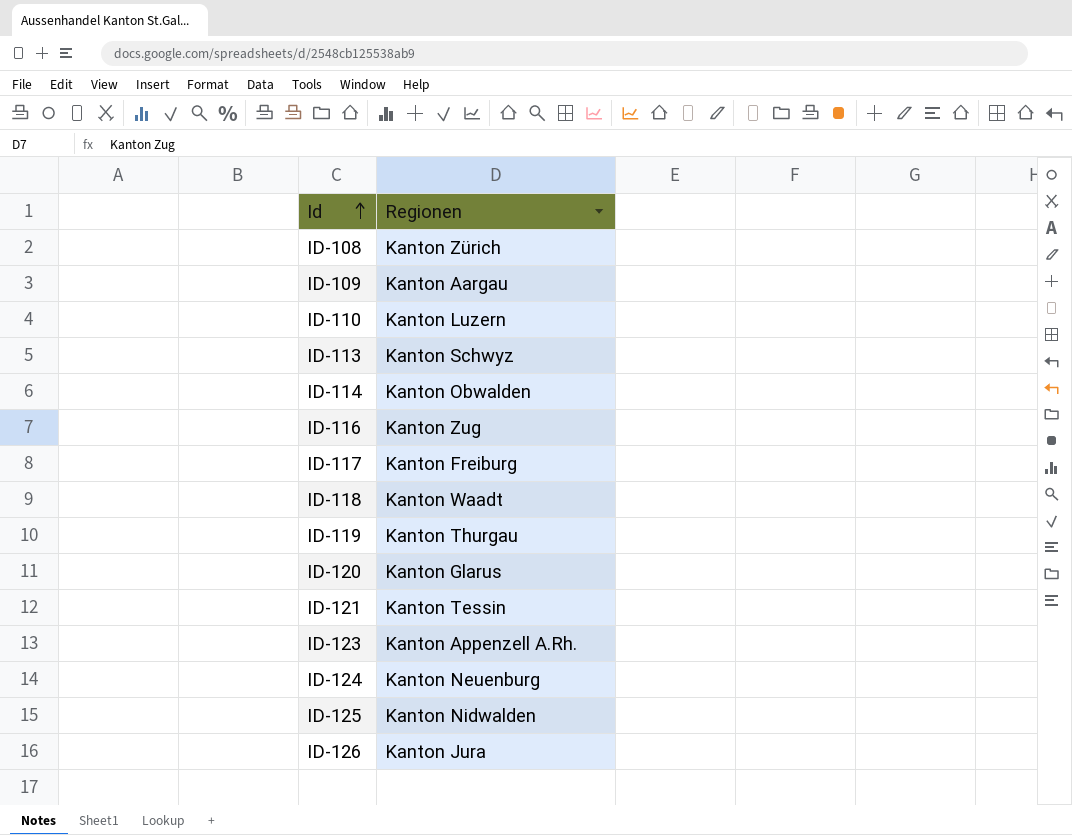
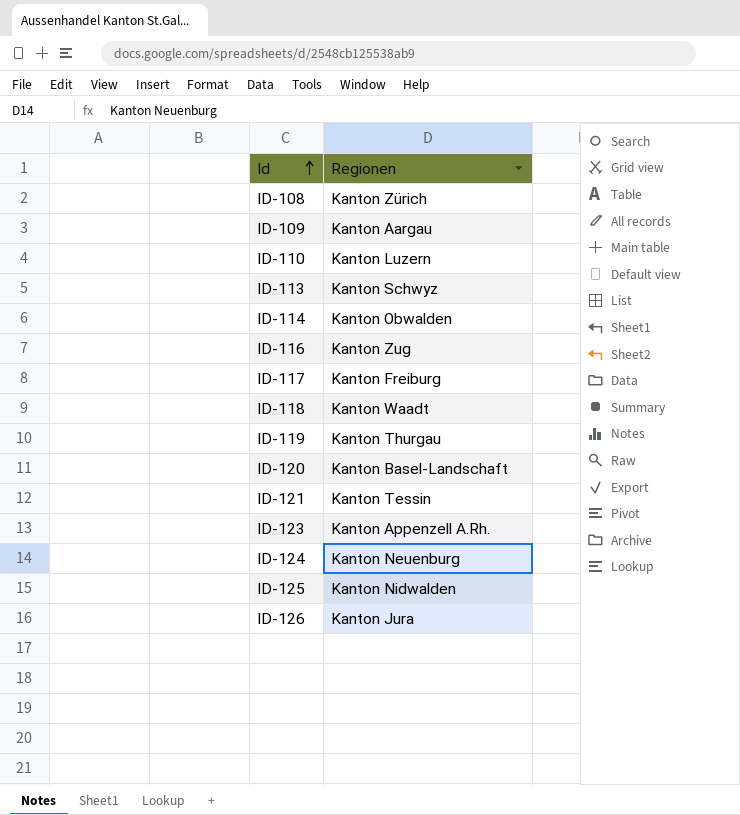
ID-120 | Regionen: Kanton Glarus -> Kanton Basel-Landschaft

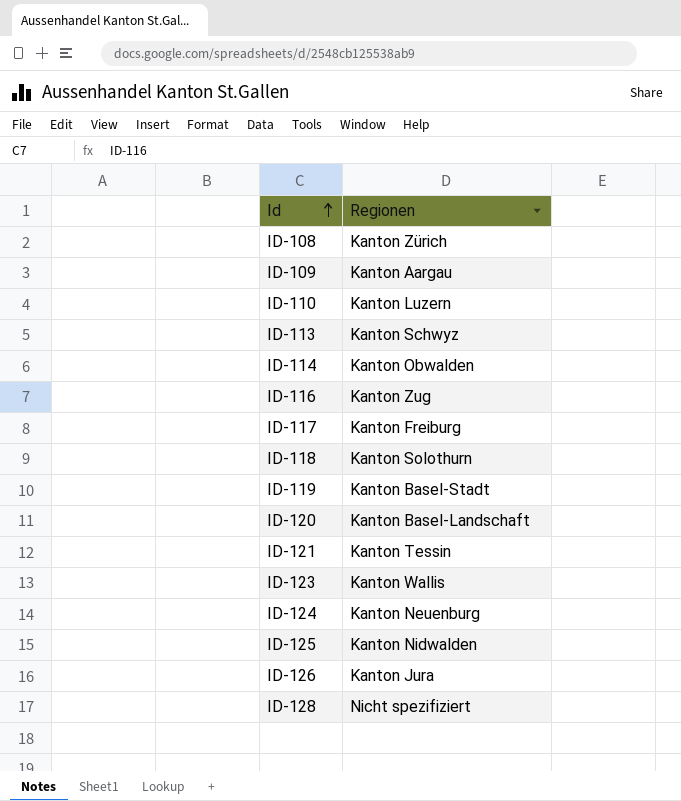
ID-118 | Regionen: Kanton Waadt -> Kanton Solothurn
ID-119 | Regionen: Kanton Thurgau -> Kanton Basel-Stadt
ID-123 | Regionen: Kanton Appenzell A.Rh. -> Kanton Wallis
row ID-128: none -> Nicht spezifiziert

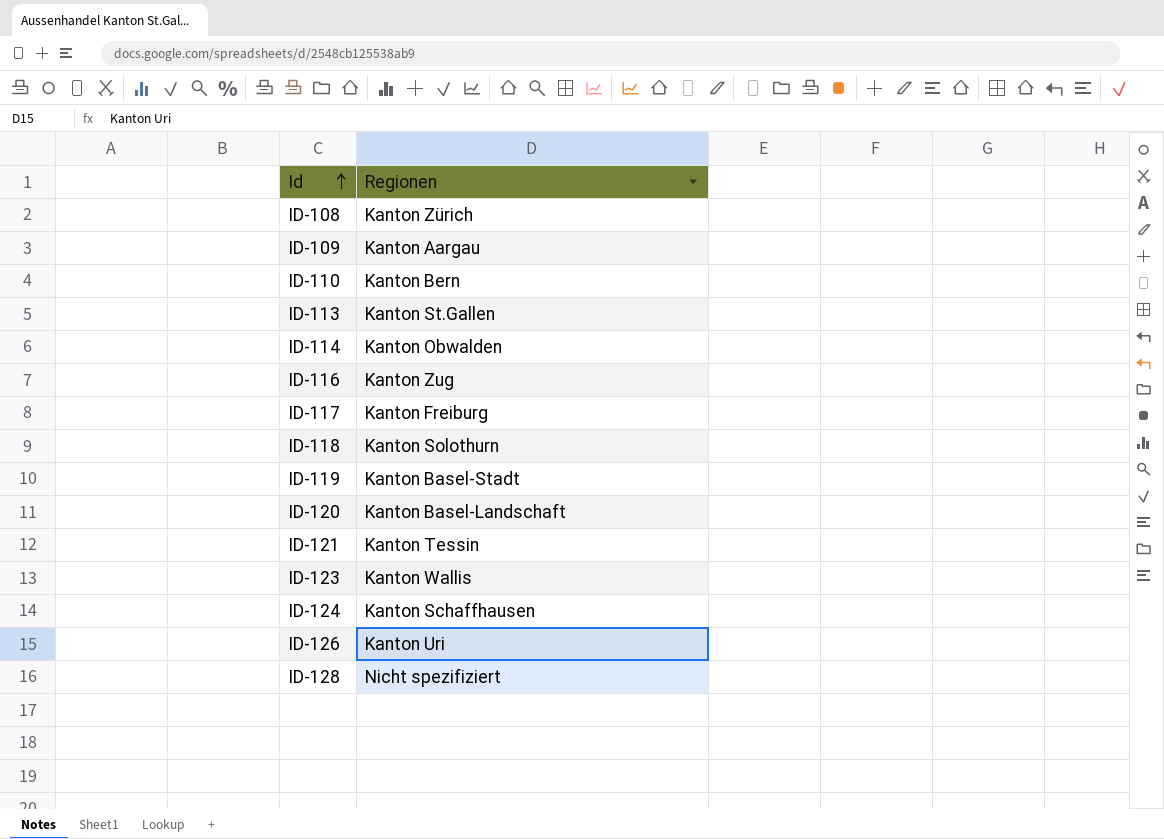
row ID-125: Kanton Nidwalden -> none
ID-110 | Regionen: Kanton Luzern -> Kanton Bern
ID-113 | Regionen: Kanton Schwyz -> Kanton St.Gallen
ID-124 | Regionen: Kanton Neuenburg -> Kanton Schaffhausen
ID-126 | Regionen: Kanton Jura -> Kanton Uri

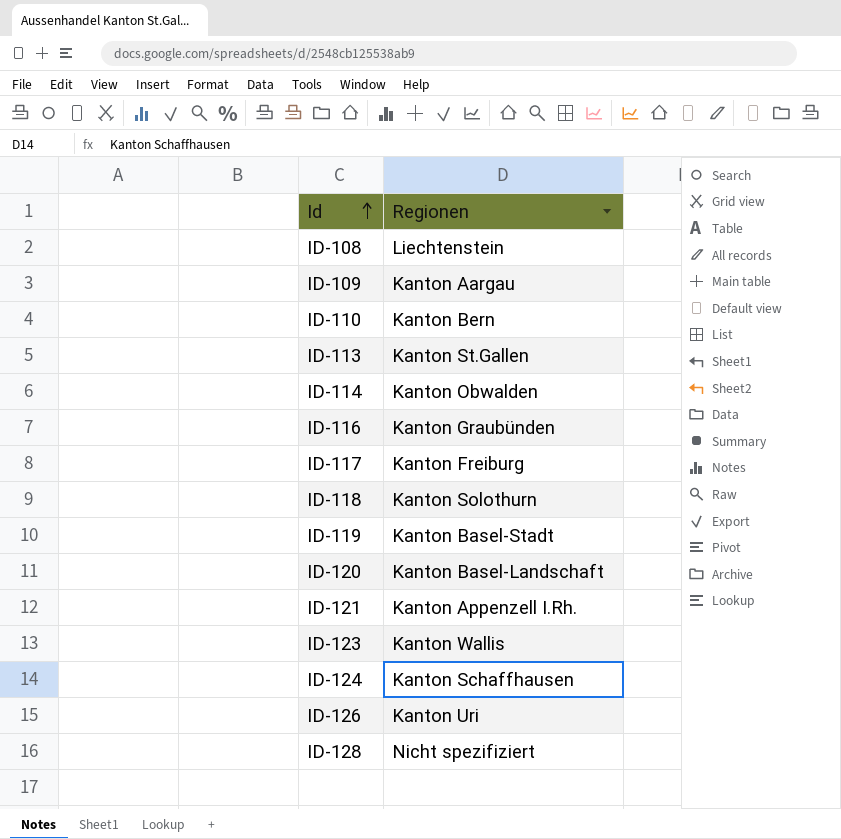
ID-108 | Regionen: Kanton Zürich -> Liechtenstein
ID-116 | Regionen: Kanton Zug -> Kanton Graubünden
ID-121 | Regionen: Kanton Tessin -> Kanton Appenzell I.Rh.

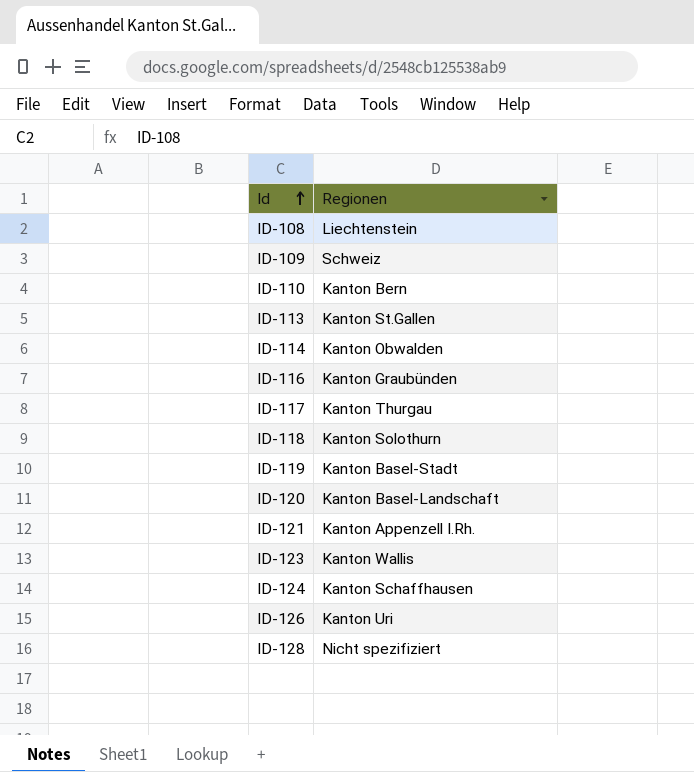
ID-109 | Regionen: Kanton Aargau -> Schweiz
ID-117 | Regionen: Kanton Freiburg -> Kanton Thurgau

